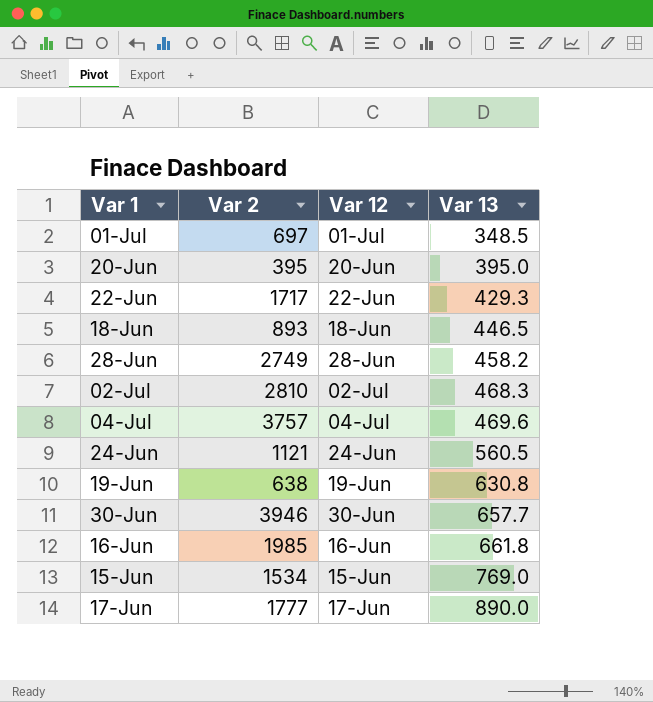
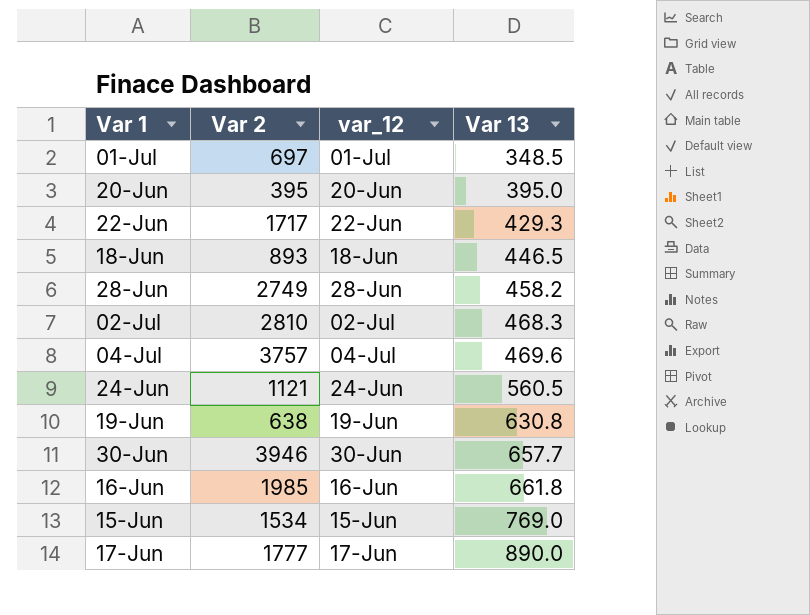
column name: Var 12 -> var_12

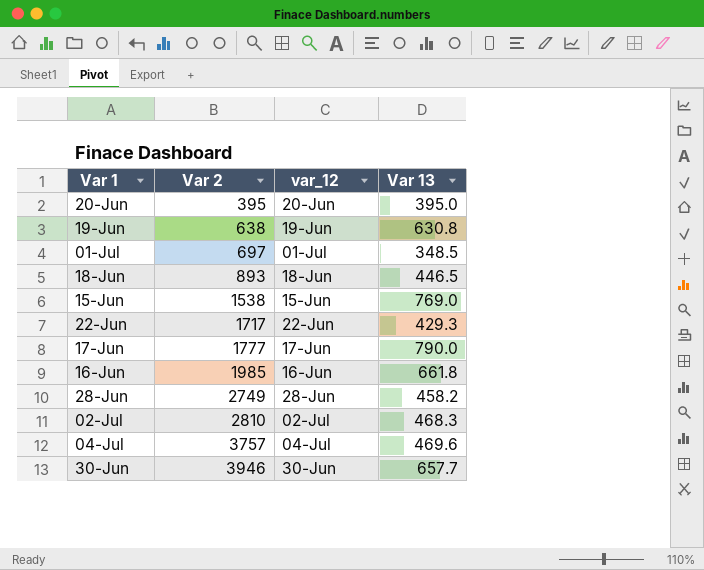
row order: Var 13 ascending -> Var 2 ascending
row 24-Jun: 1121 | 24-Jun | 560.5 -> none
15-Jun | Var 2: 1534 -> 1538
17-Jun | Var 13: 890.0 -> 790.0

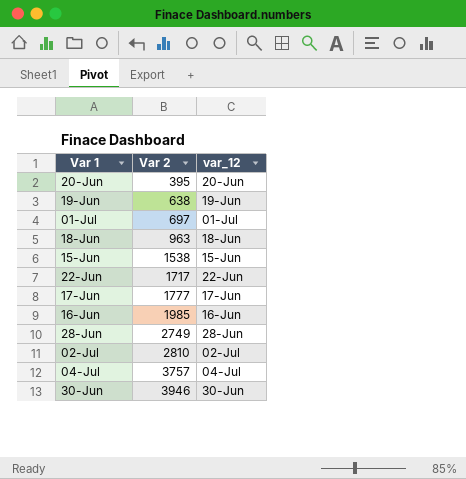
column Var 13 | position: 4 -> none
18-Jun | Var 2: 893 -> 963

